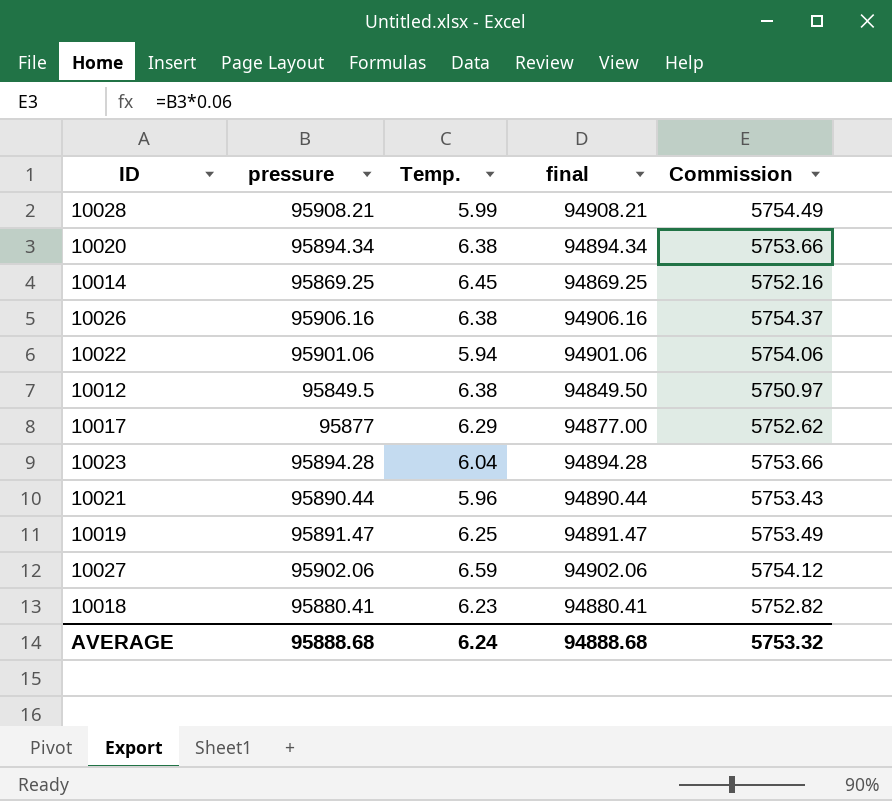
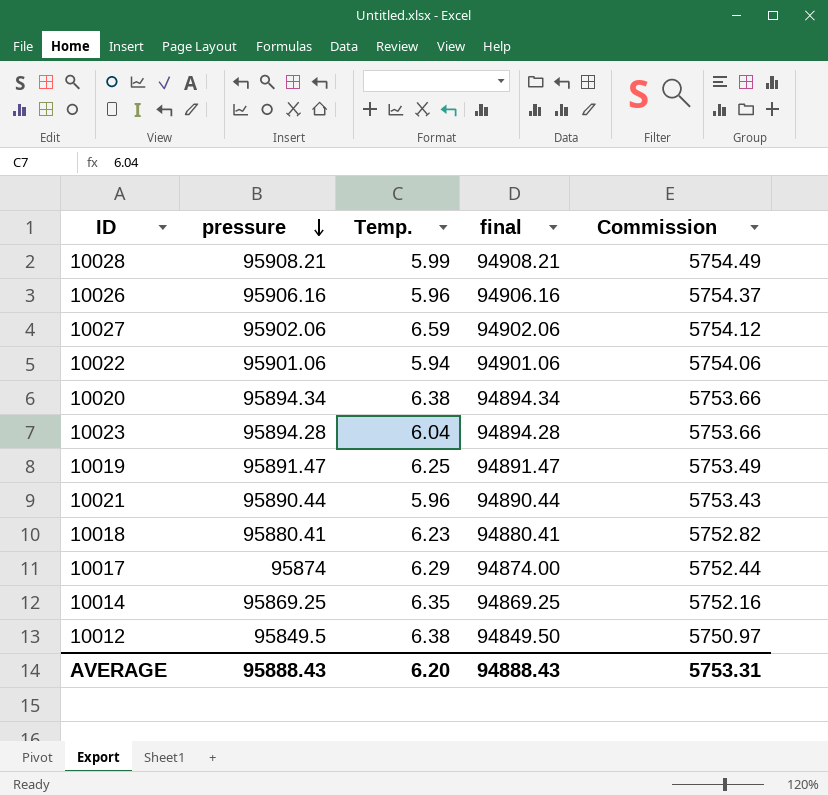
row order: none -> pressure descending
10026 | Temp.: 6.38 -> 5.96
10017 | pressure: 95877 -> 95874
10017 | final: 94877.00 -> 94874.00
10017 | Commission: 5752.62 -> 5752.44
10014 | Temp.: 6.45 -> 6.35
AVERAGE | pressure: 95888.68 -> 95888.43
AVERAGE | Temp.: 6.24 -> 6.20
AVERAGE | final: 94888.68 -> 94888.43
AVERAGE | Commission: 5753.32 -> 5753.31

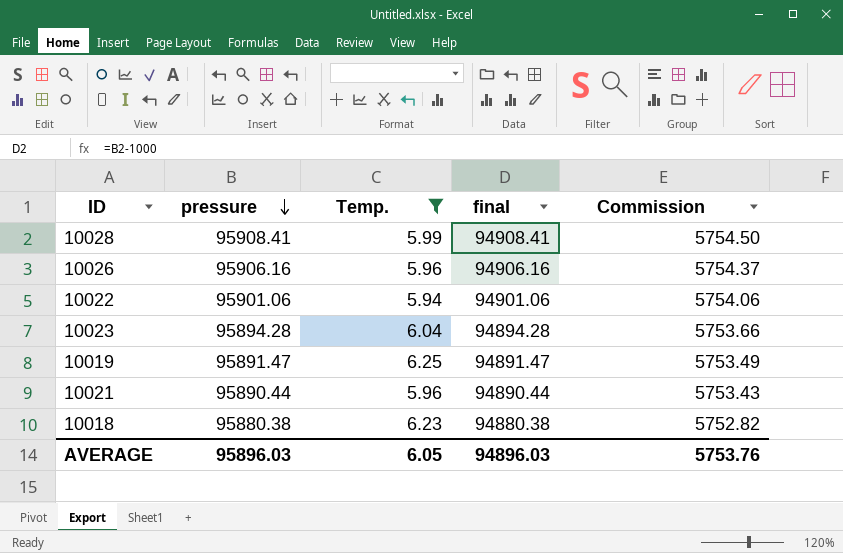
filter: none -> Temp. <= 6.25
10028 | pressure: 95908.21 -> 95908.41
10028 | final: 94908.21 -> 94908.41
10028 | Commission: 5754.49 -> 5754.50
10018 | pressure: 95880.41 -> 95880.38
10018 | final: 94880.41 -> 94880.38
AVERAGE | pressure: 95888.43 -> 95896.03
AVERAGE | Temp.: 6.20 -> 6.05
AVERAGE | final: 94888.43 -> 94896.03
AVERAGE | Commission: 5753.31 -> 5753.76

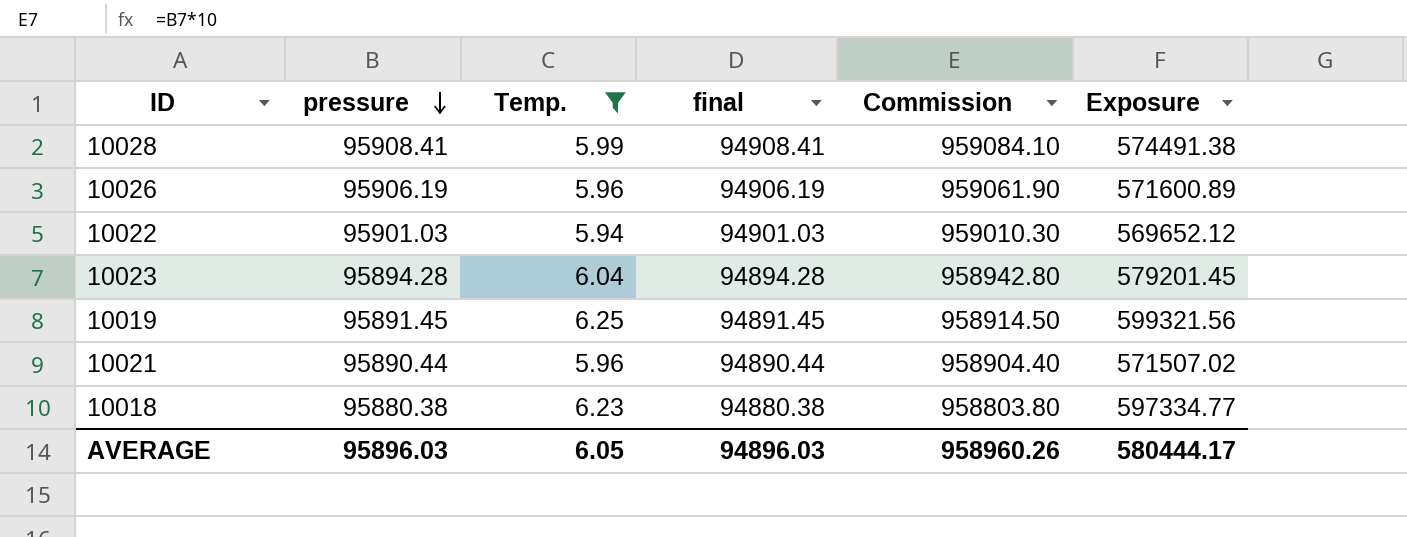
column Commission | formula: [pressure] * 0.06 -> [pressure] * 10
column Exposure | formula: none -> [pressure] * [Temp.]
10026 | pressure: 95906.16 -> 95906.19
10026 | final: 94906.16 -> 94906.19
10022 | pressure: 95901.06 -> 95901.03
10022 | final: 94901.06 -> 94901.03
10019 | pressure: 95891.47 -> 95891.45
10019 | final: 94891.47 -> 94891.45
AVERAGE | Commission: 5753.76 -> 958960.26

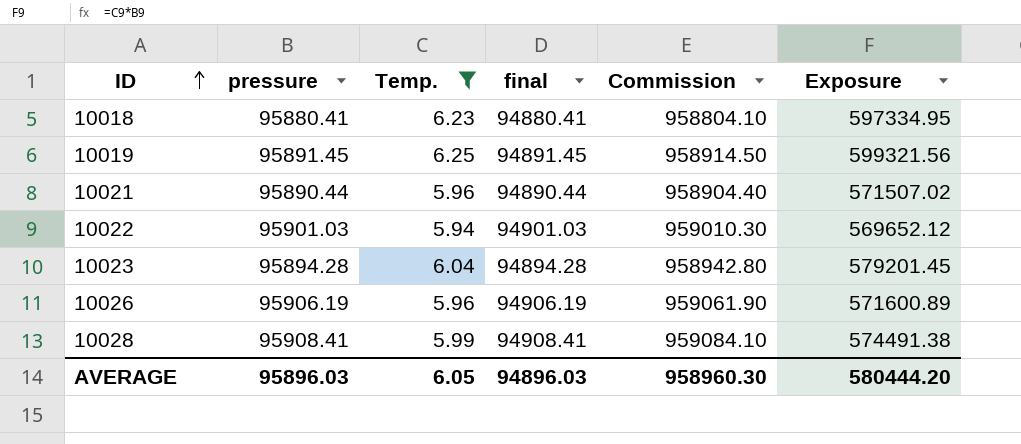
row order: pressure descending -> ID ascending
10018 | pressure: 95880.38 -> 95880.41
10018 | final: 94880.38 -> 94880.41
10018 | Commission: 958803.80 -> 958804.10
10018 | Exposure: 597334.77 -> 597334.95
AVERAGE | Commission: 958960.26 -> 958960.30
AVERAGE | Exposure: 580444.17 -> 580444.20

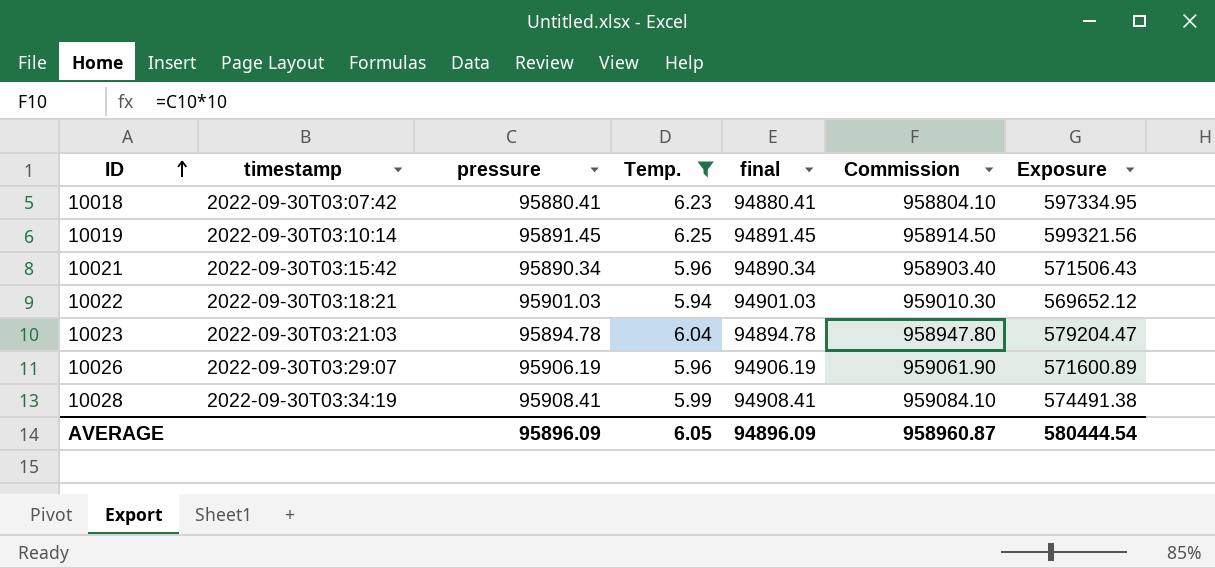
column timestamp | position: none -> 2
10021 | pressure: 95890.44 -> 95890.34
10021 | final: 94890.44 -> 94890.34
10021 | Commission: 958904.40 -> 958903.40
10021 | Exposure: 571507.02 -> 571506.43
10023 | pressure: 95894.28 -> 95894.78
10023 | final: 94894.28 -> 94894.78
10023 | Commission: 958942.80 -> 958947.80
10023 | Exposure: 579201.45 -> 579204.47
AVERAGE | pressure: 95896.03 -> 95896.09
AVERAGE | final: 94896.03 -> 94896.09
AVERAGE | Commission: 958960.30 -> 958960.87
AVERAGE | Exposure: 580444.20 -> 580444.54

